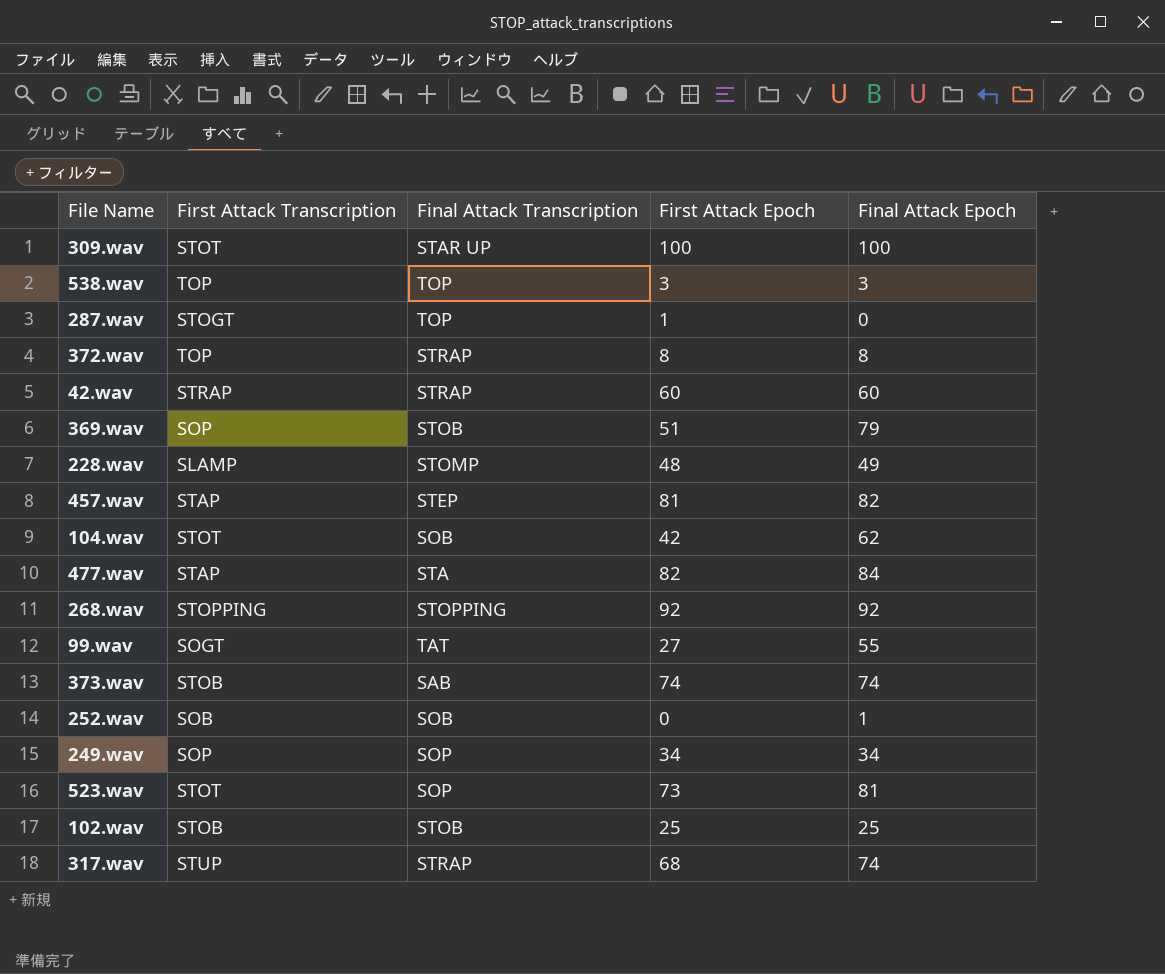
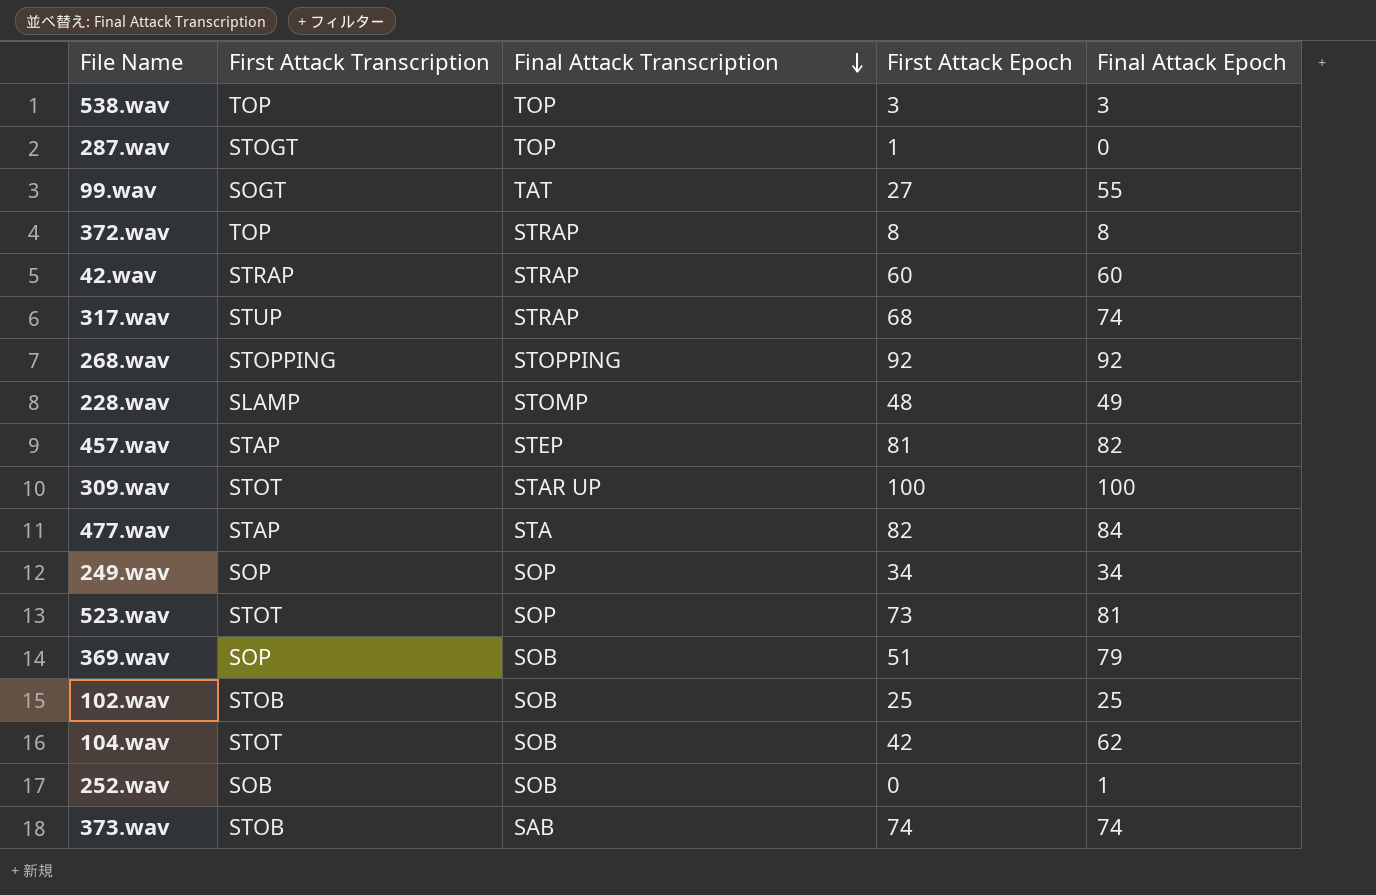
row order: none -> Final Attack Transcription descending
369.wav | Final Attack Transcription: STOB -> SOB
102.wav | Final Attack Transcription: STOB -> SOB

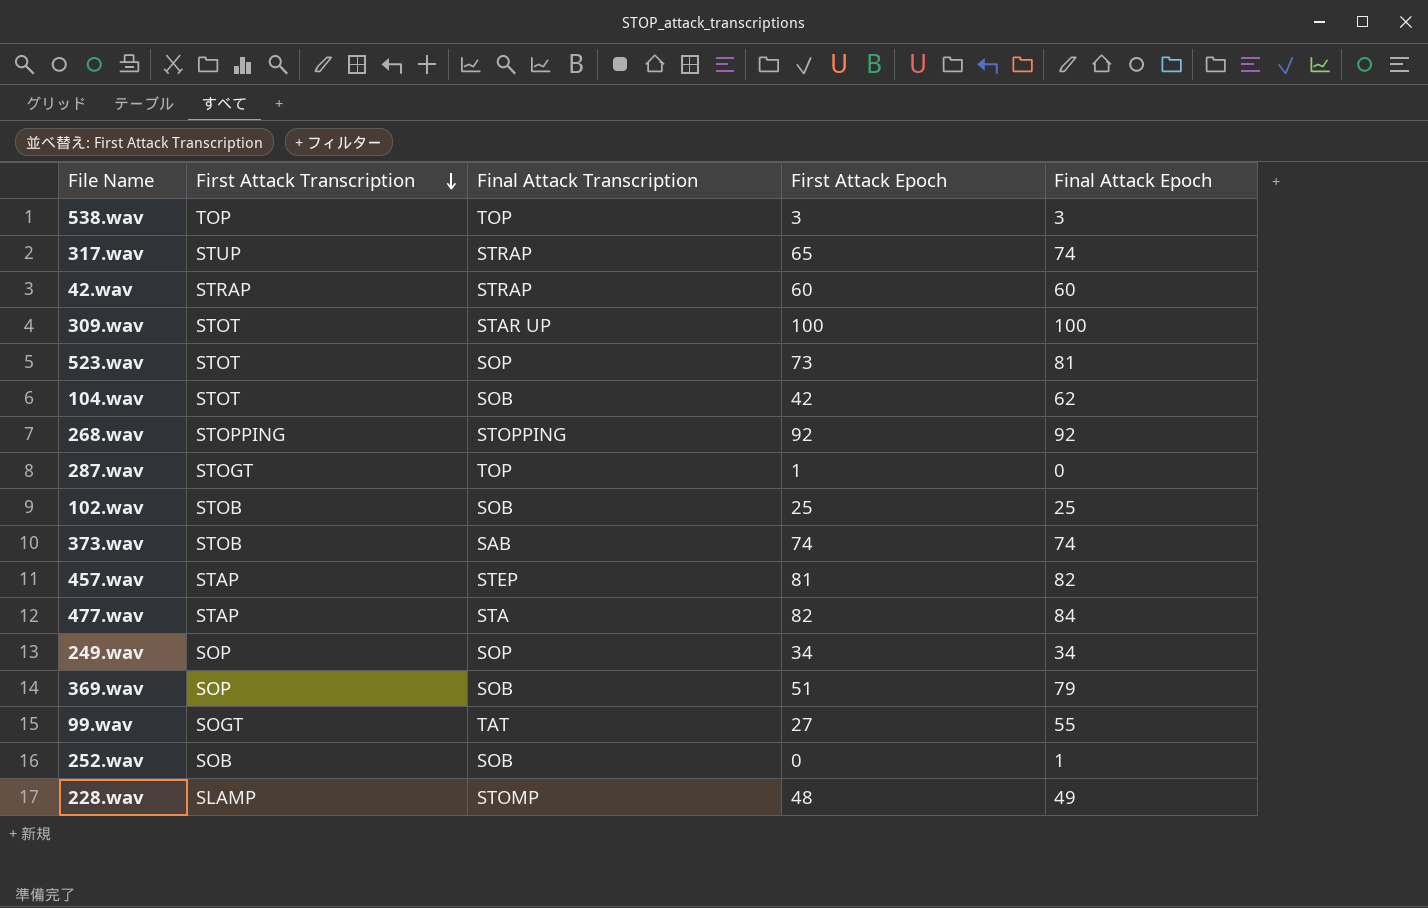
row order: Final Attack Transcription descending -> First Attack Transcription descending
row 372.wav: TOP | STRAP | 8 | 8 -> none
317.wav | First Attack Epoch: 68 -> 65

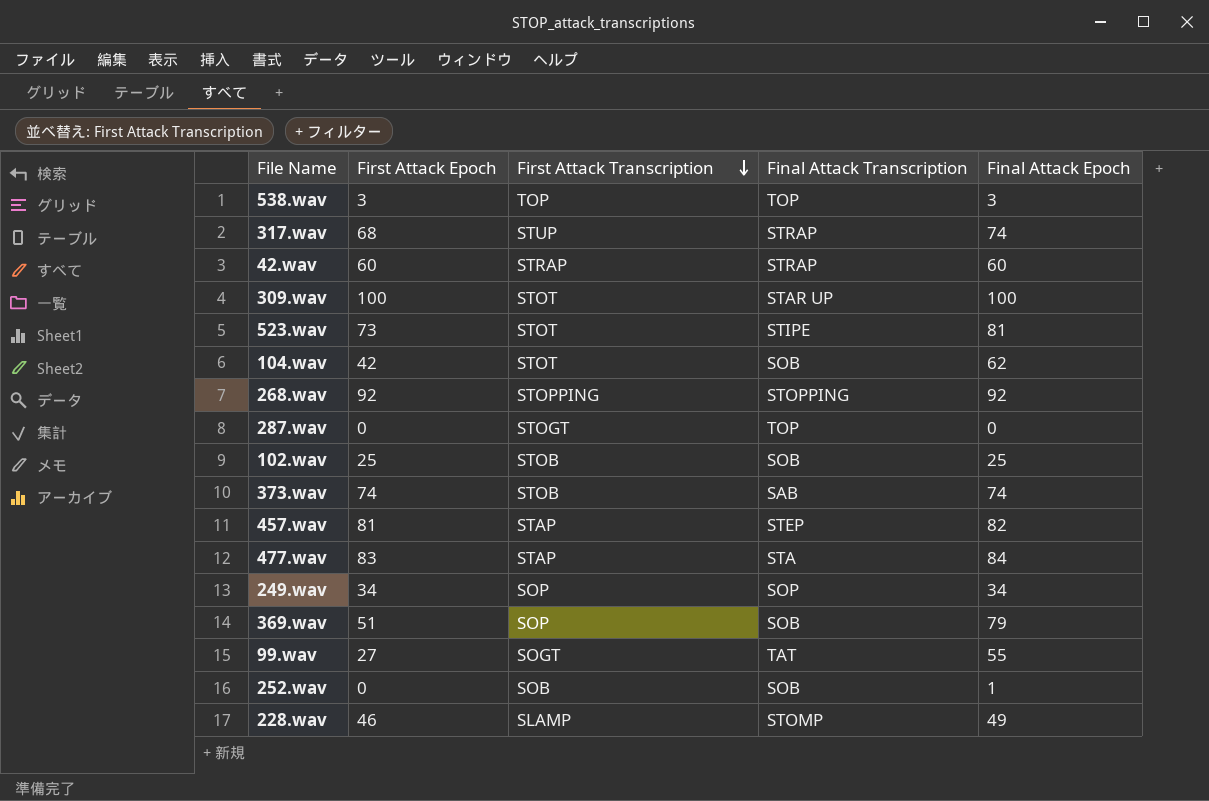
column First Attack Epoch | position: 4 -> 2
317.wav | First Attack Epoch: 65 -> 68
523.wav | Final Attack Transcription: SOP -> STIPE
287.wav | First Attack Epoch: 1 -> 0
477.wav | First Attack Epoch: 82 -> 83
228.wav | First Attack Epoch: 48 -> 46

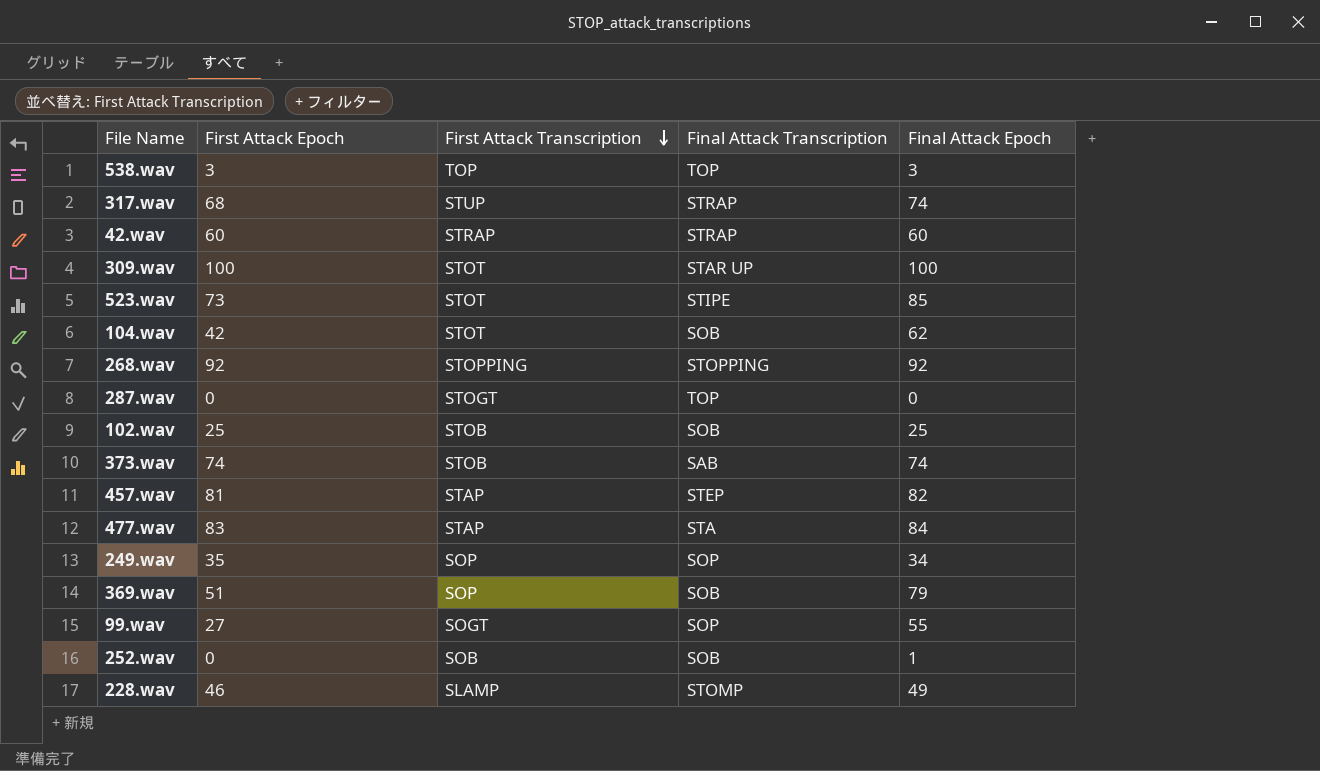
523.wav | Final Attack Epoch: 81 -> 85
249.wav | First Attack Epoch: 34 -> 35
99.wav | Final Attack Transcription: TAT -> SOP

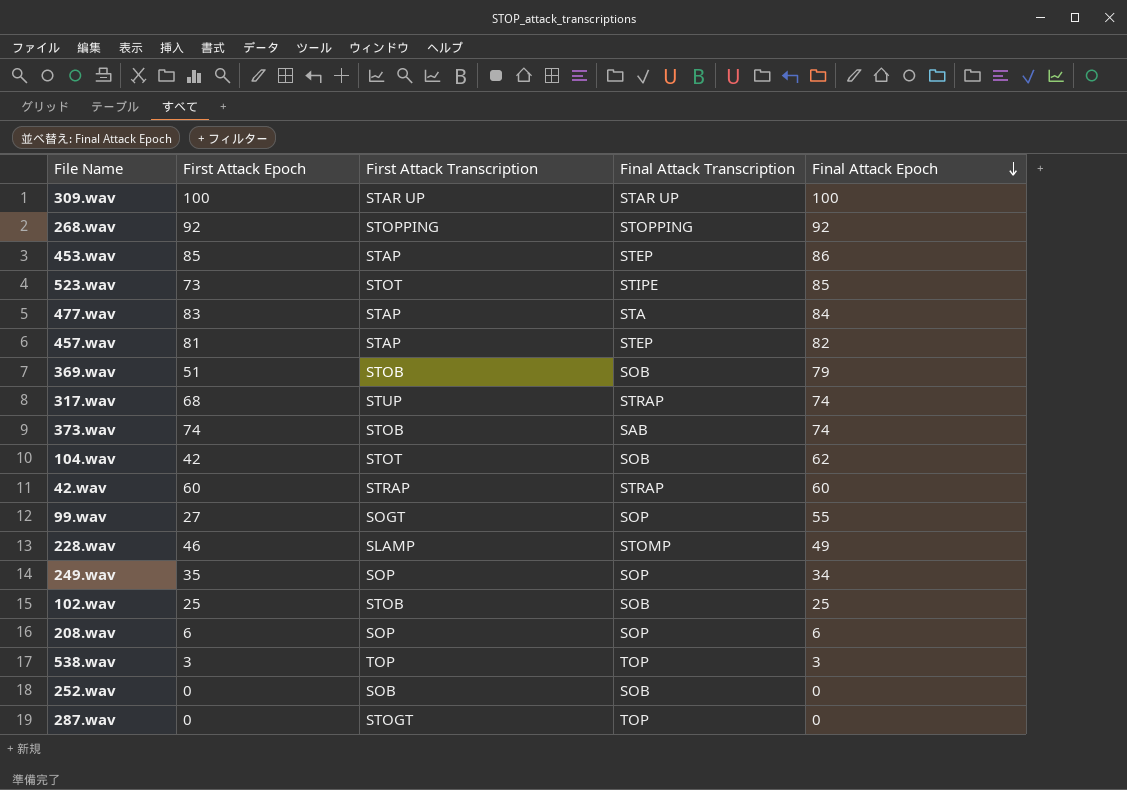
row order: First Attack Transcription descending -> Final Attack Epoch descending
309.wav | First Attack Transcription: STOT -> STAR UP
row 453.wav: none -> 85 | STAP | STEP | 86
369.wav | First Attack Transcription: SOP -> STOB
row 208.wav: none -> 6 | SOP | SOP | 6
252.wav | Final Attack Epoch: 1 -> 0

